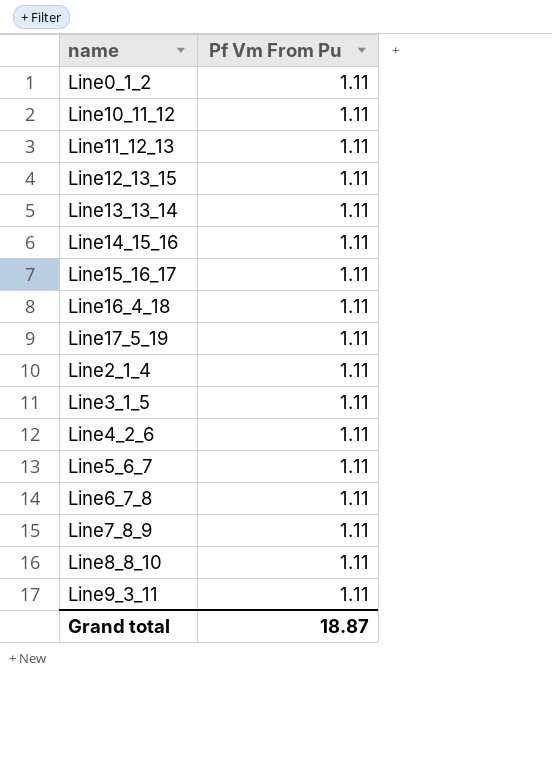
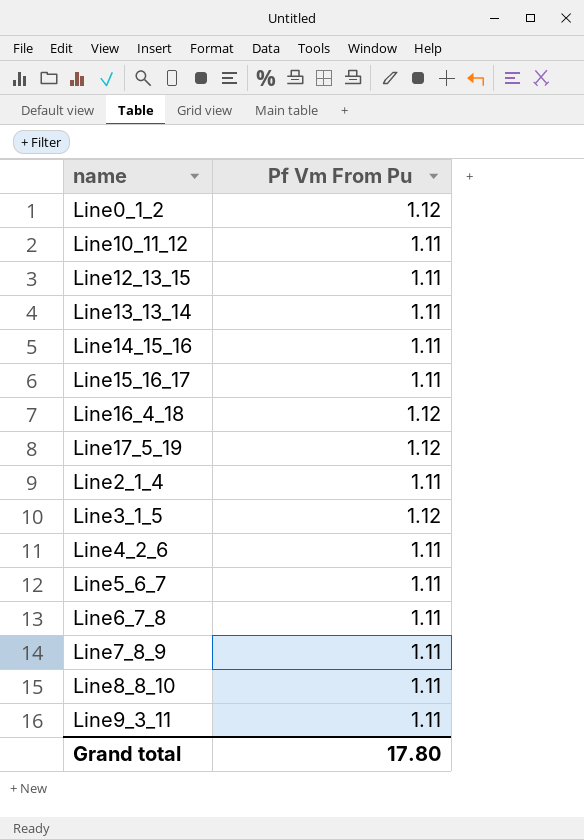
row Line11_12_13: 1.11 -> none
Line0_1_2 | Pf Vm From Pu: 1.11 -> 1.12
Line16_4_18 | Pf Vm From Pu: 1.11 -> 1.12
Line17_5_19 | Pf Vm From Pu: 1.11 -> 1.12
Line3_1_5 | Pf Vm From Pu: 1.11 -> 1.12
Grand total | Pf Vm From Pu: 18.87 -> 17.80

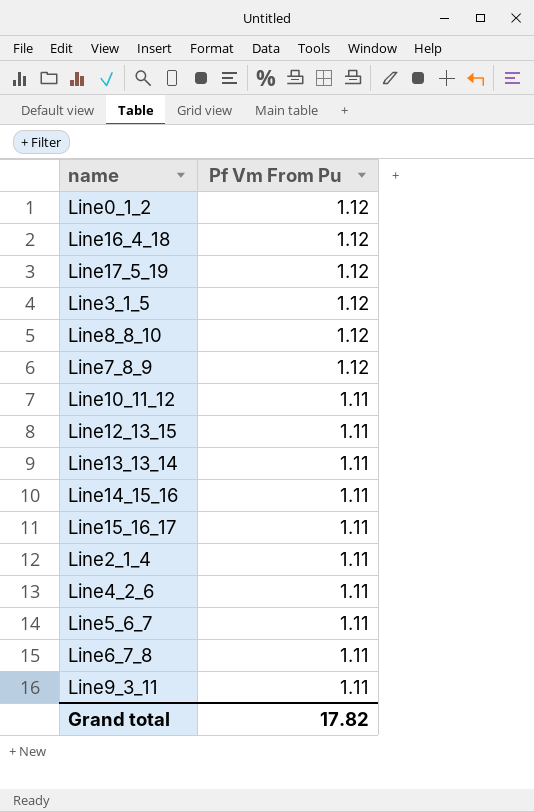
row order: none -> Pf Vm From Pu descending
Line8_8_10 | Pf Vm From Pu: 1.11 -> 1.12
Line7_8_9 | Pf Vm From Pu: 1.11 -> 1.12
Grand total | Pf Vm From Pu: 17.80 -> 17.82

